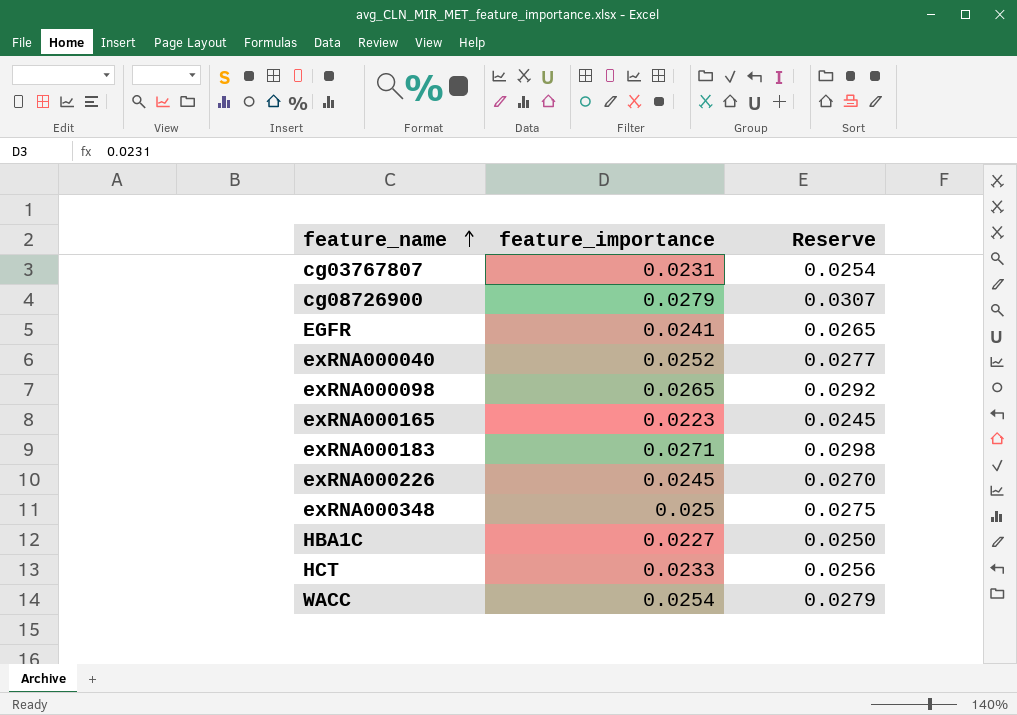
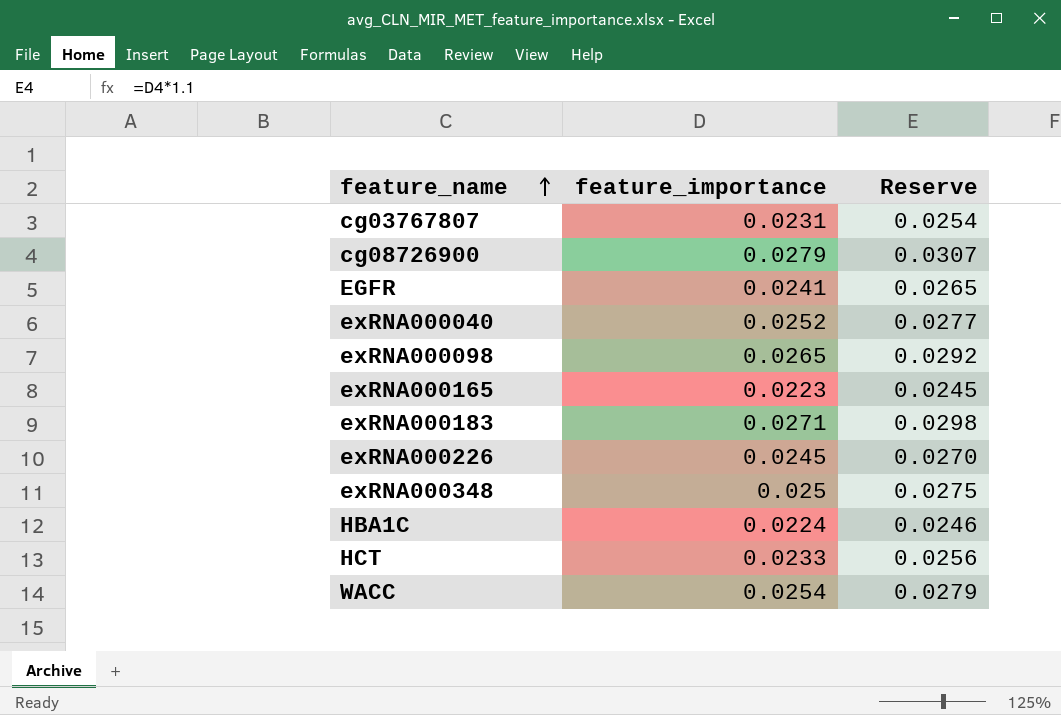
HBA1C | feature_importance: 0.0227 -> 0.0224
HBA1C | Reserve: 0.0250 -> 0.0246

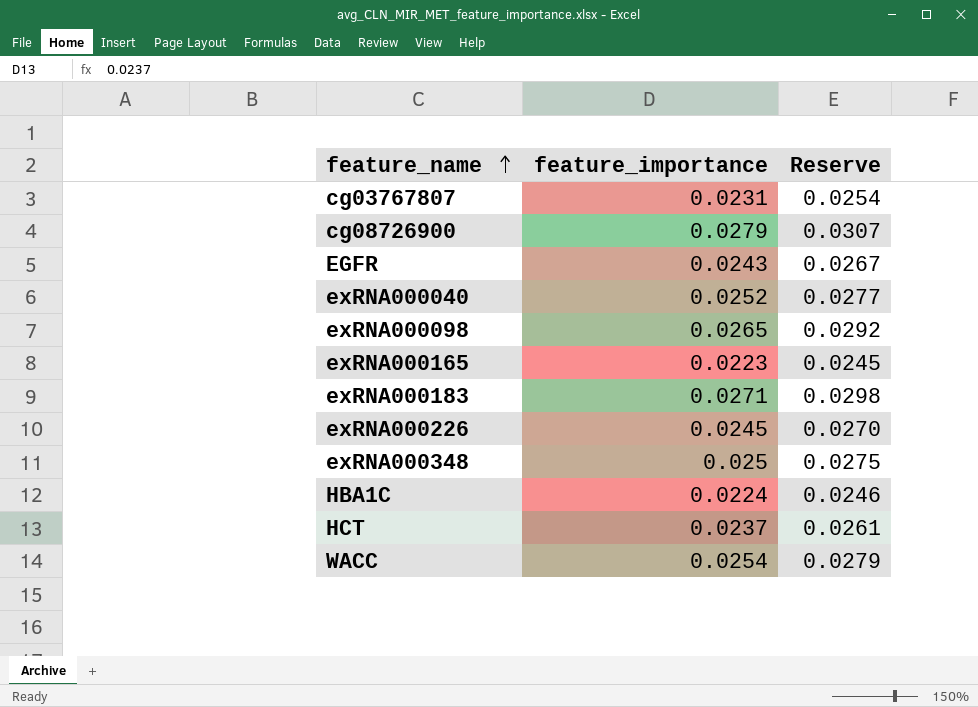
EGFR | feature_importance: 0.0241 -> 0.0243
EGFR | Reserve: 0.0265 -> 0.0267
HCT | feature_importance: 0.0233 -> 0.0237
HCT | Reserve: 0.0256 -> 0.0261

